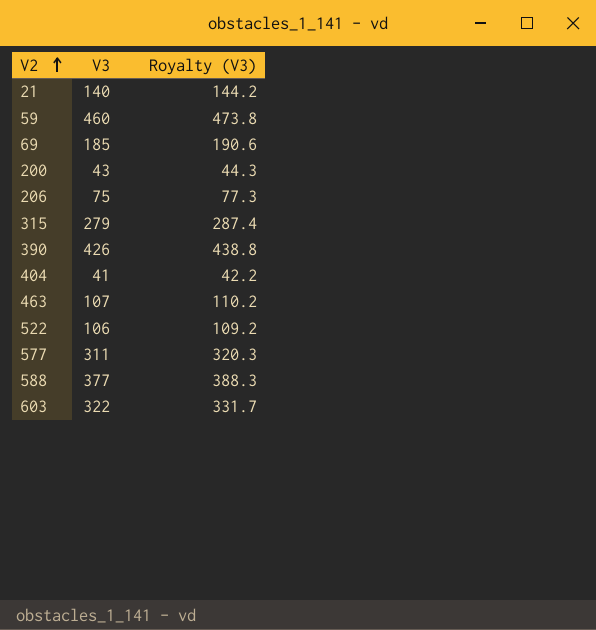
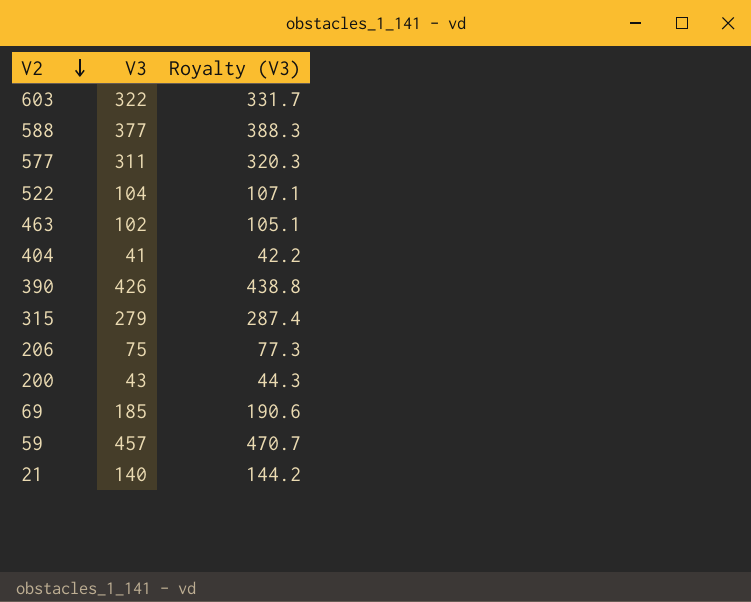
row order: V2 ascending -> V2 descending
522 | V3: 106 -> 104
522 | Royalty (V3): 109.2 -> 107.1
463 | V3: 107 -> 102
463 | Royalty (V3): 110.2 -> 105.1
59 | V3: 460 -> 457
59 | Royalty (V3): 473.8 -> 470.7

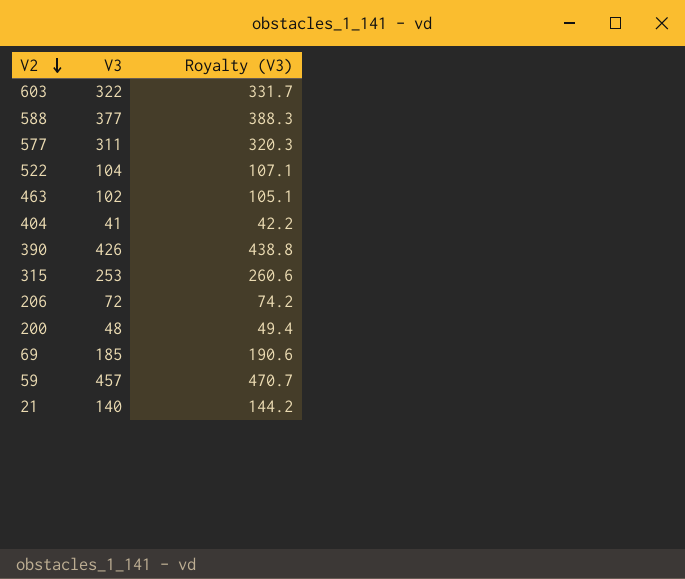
315 | V3: 279 -> 253
315 | Royalty (V3): 287.4 -> 260.6
206 | V3: 75 -> 72
206 | Royalty (V3): 77.3 -> 74.2
200 | V3: 43 -> 48
200 | Royalty (V3): 44.3 -> 49.4

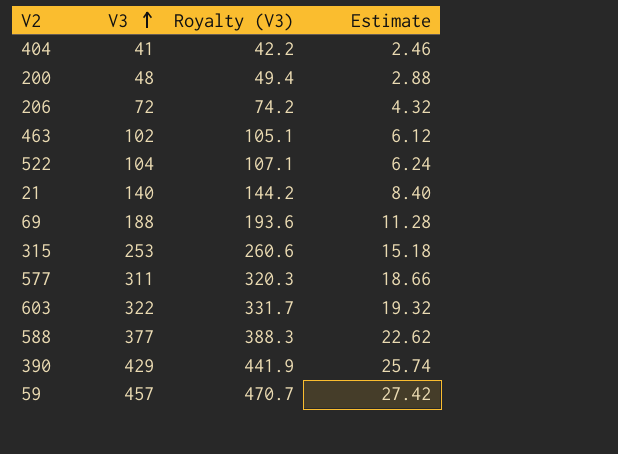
row order: V2 descending -> V3 ascending
column Estimate | formula: none -> [V3] * 0.06
69 | V3: 185 -> 188
69 | Royalty (V3): 190.6 -> 193.6
390 | V3: 426 -> 429
390 | Royalty (V3): 438.8 -> 441.9

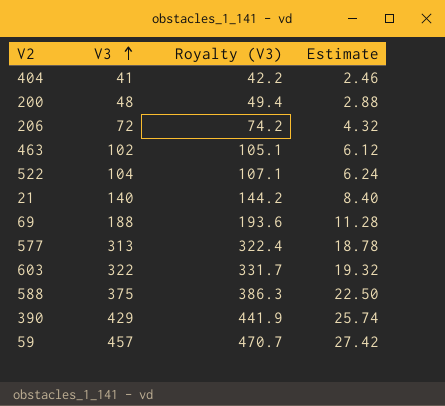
row 315: 253 | 260.6 | 15.18 -> none
577 | V3: 311 -> 313
577 | Royalty (V3): 320.3 -> 322.4
577 | Estimate: 18.66 -> 18.78
588 | V3: 377 -> 375
588 | Royalty (V3): 388.3 -> 386.3
588 | Estimate: 22.62 -> 22.50

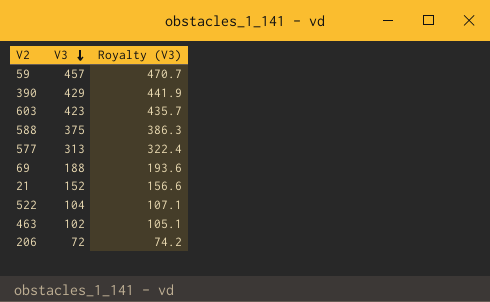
row order: V3 ascending -> V3 descending
column Estimate | formula: [V3] * 0.06 -> none
row 404: 41 | 42.2 | 2.46 -> none
row 200: 48 | 49.4 | 2.88 -> none
603 | V3: 322 -> 423
603 | Royalty (V3): 331.7 -> 435.7
21 | V3: 140 -> 152
21 | Royalty (V3): 144.2 -> 156.6

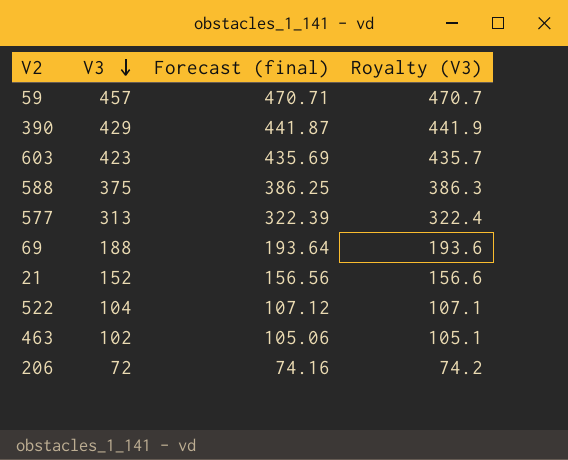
column Forecast (final) | formula: none -> [V3] * 1.03

